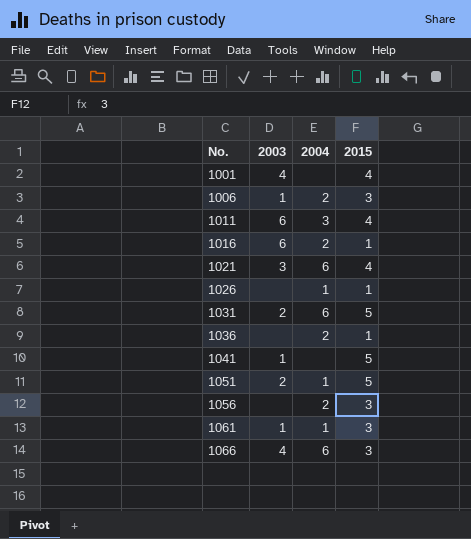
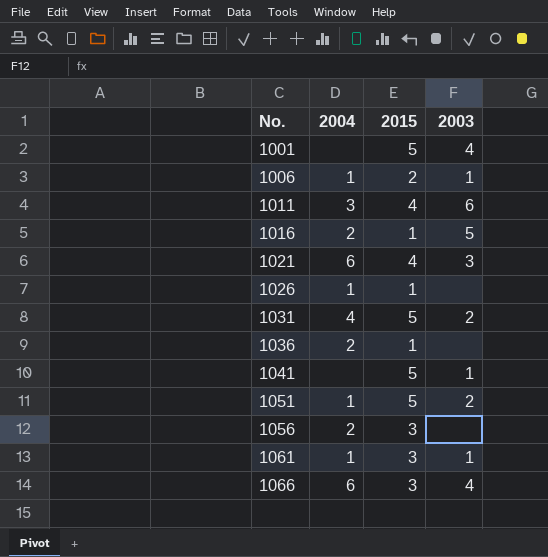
column 2003 | position: 2 -> 4
1001 | 2015: 4 -> 5
1006 | 2004: 2 -> 1
1006 | 2015: 3 -> 2
1016 | 2003: 6 -> 5
1031 | 2004: 6 -> 4

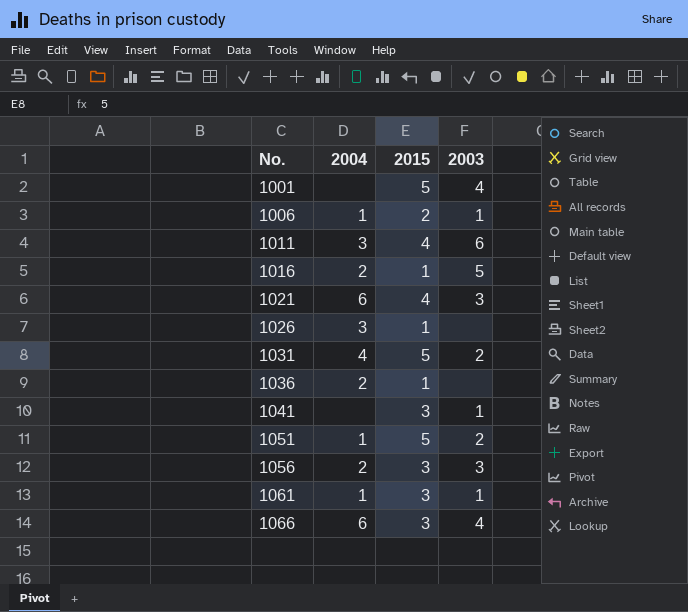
1026 | 2004: 1 -> 3
1041 | 2015: 5 -> 3
1056 | 2003: none -> 3

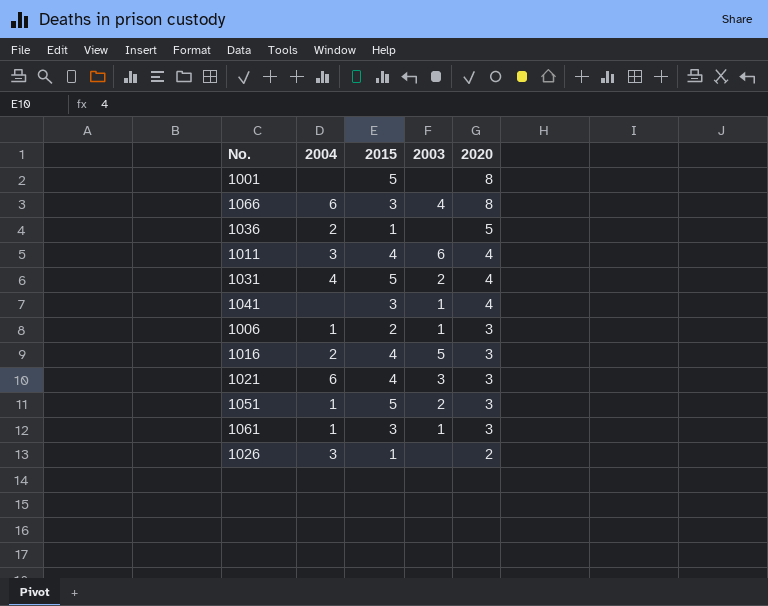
row order: No. ascending -> 2020 descending
column 2020 | position: none -> 5
row 1056: 2 | 3 | 3 -> none
1001 | 2003: 4 -> none
1016 | 2015: 1 -> 4

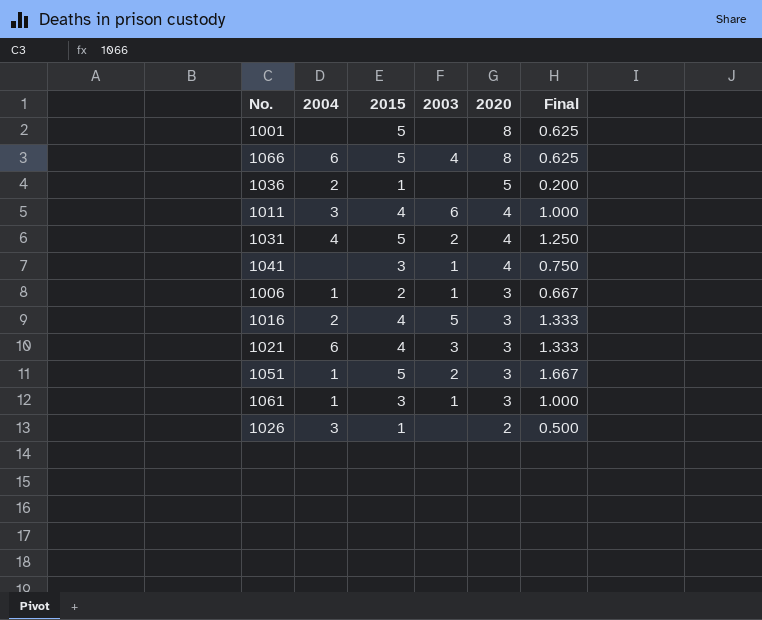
column Final | formula: none -> [2015] / [2020]
1066 | 2015: 3 -> 5

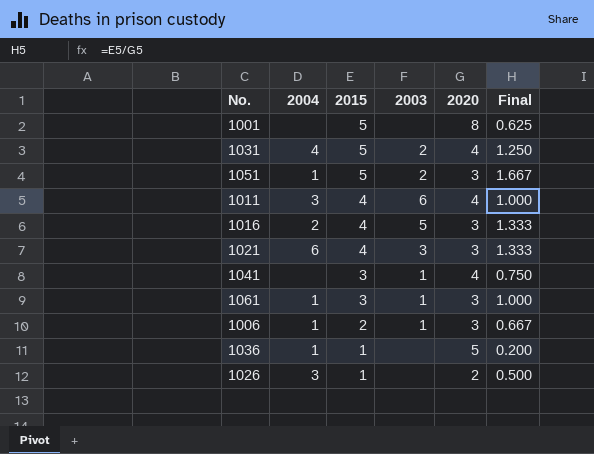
row order: 2020 descending -> 2015 descending
row 1066: 6 | 5 | 4 | 8 | 0.625 -> none
1036 | 2004: 2 -> 1

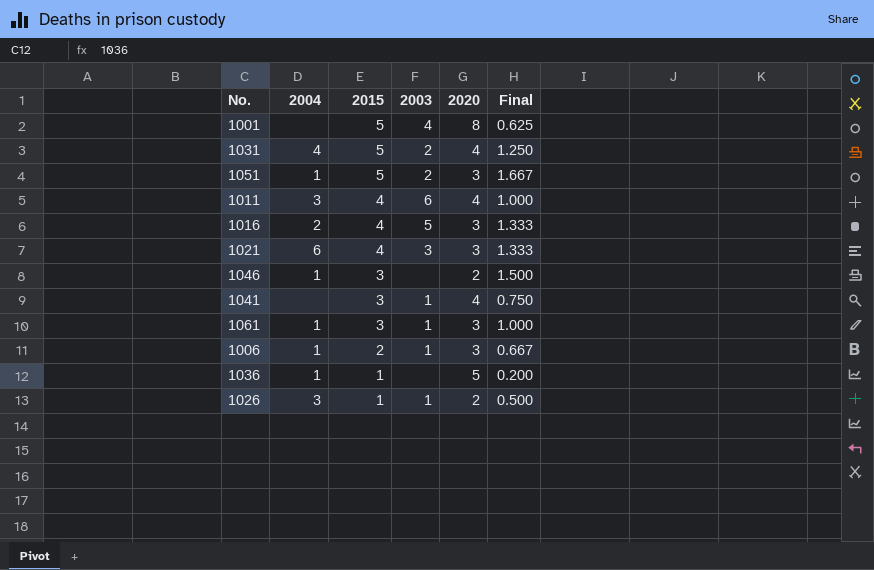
1001 | 2003: none -> 4
row 1046: none -> 1 | 3 | none | 2 | 1.500
1026 | 2003: none -> 1

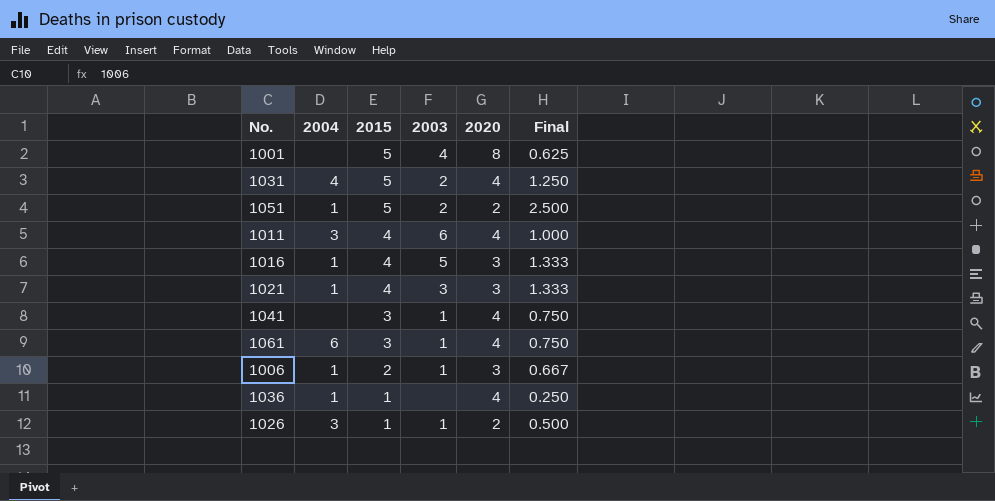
row 1046: 1 | 3 | none | 2 | 1.500 -> none
1051 | 2020: 3 -> 2
1051 | Final: 1.667 -> 2.500
1016 | 2004: 2 -> 1
1021 | 2004: 6 -> 1
1061 | 2004: 1 -> 6
1061 | 2020: 3 -> 4
1061 | Final: 1.000 -> 0.750
1036 | 2020: 5 -> 4
1036 | Final: 0.200 -> 0.250

